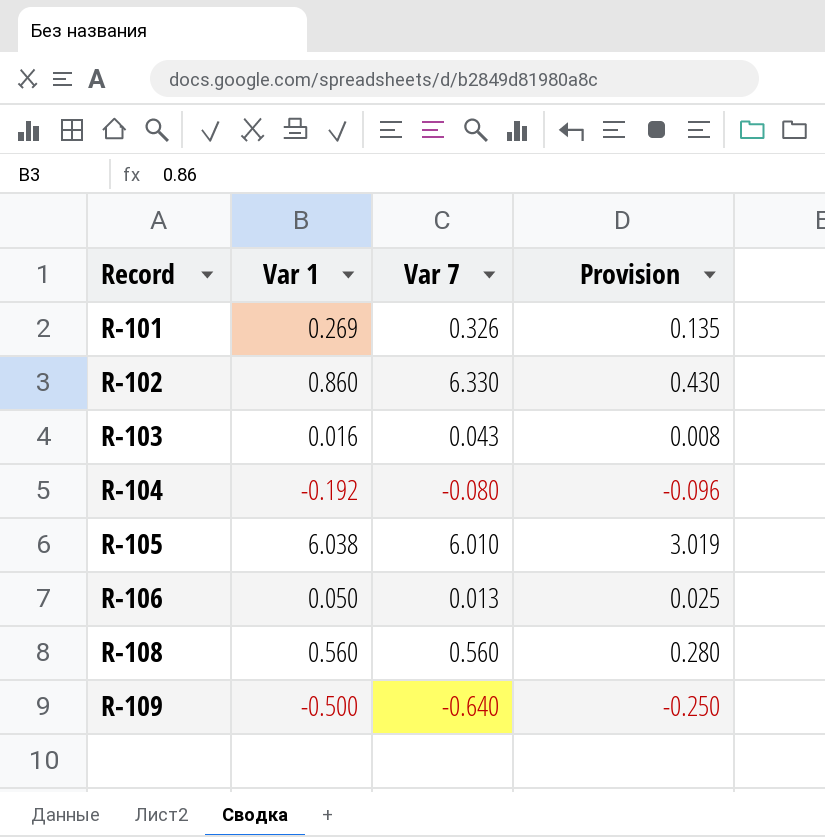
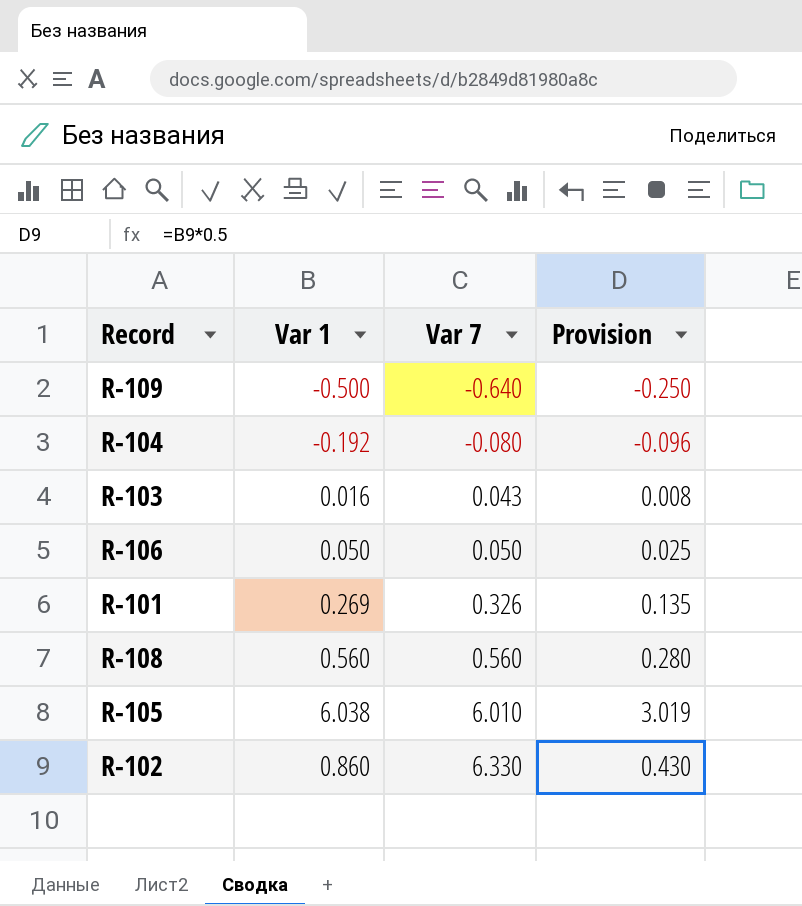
row order: Record ascending -> Var 7 ascending
R-106 | Var 7: 0.013 -> 0.050

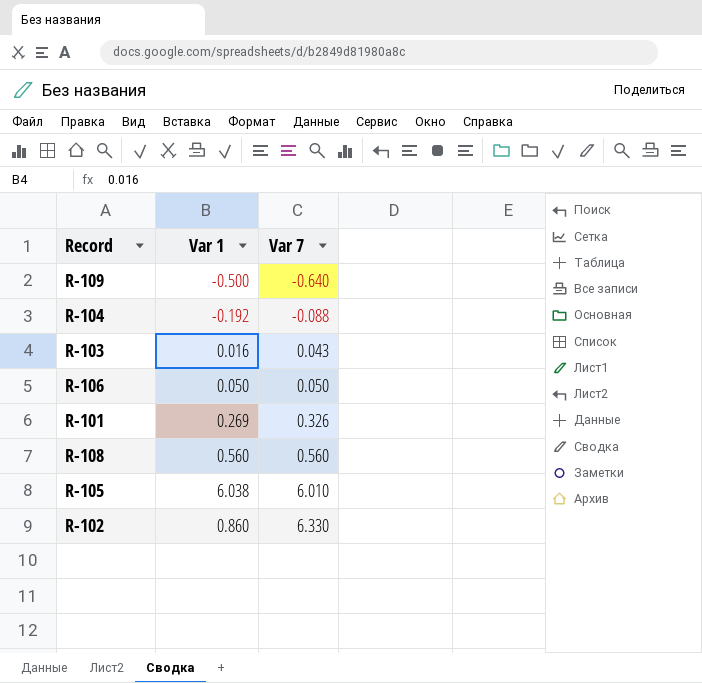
column Provision | formula: [Var 1] * 0.5 -> none
R-104 | Var 7: -0.080 -> -0.088

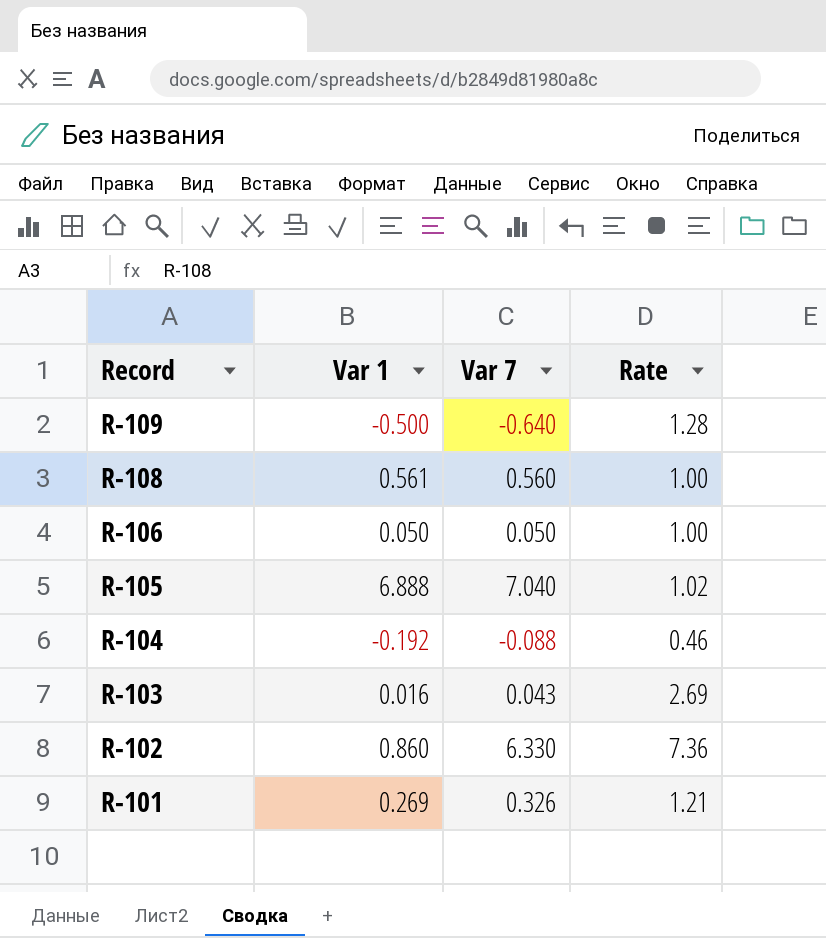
row order: Var 7 ascending -> Record descending
column Rate | formula: none -> [Var 7] / [Var 1]
R-108 | Var 1: 0.560 -> 0.561
R-105 | Var 1: 6.038 -> 6.888
R-105 | Var 7: 6.010 -> 7.040

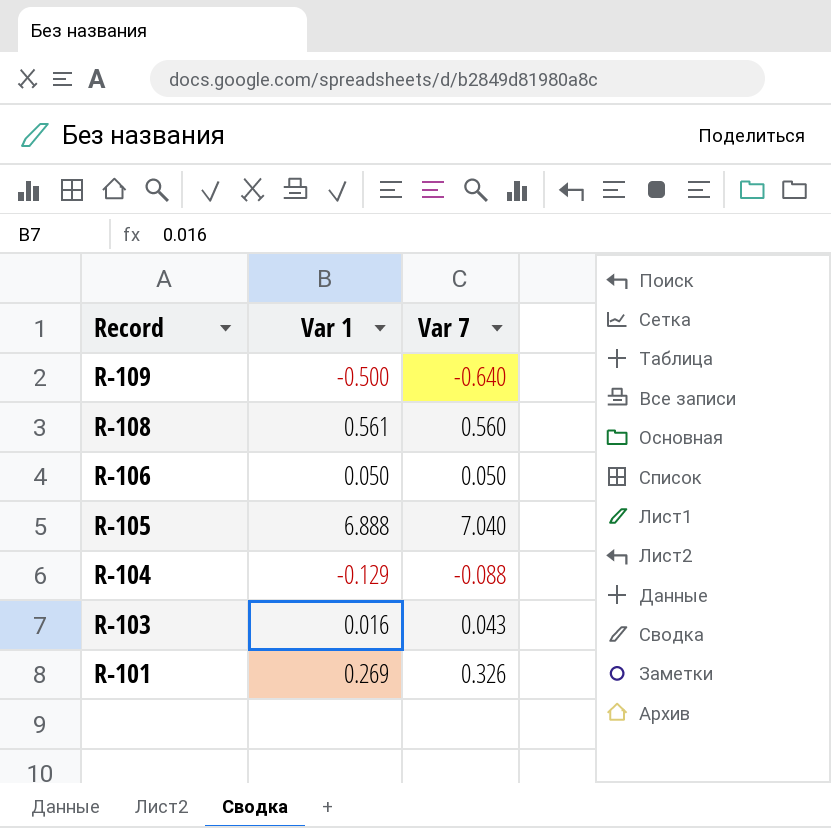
column Rate | formula: [Var 7] / [Var 1] -> none
row R-102: 0.860 | 6.330 | 7.36 -> none
R-104 | Var 1: -0.192 -> -0.129

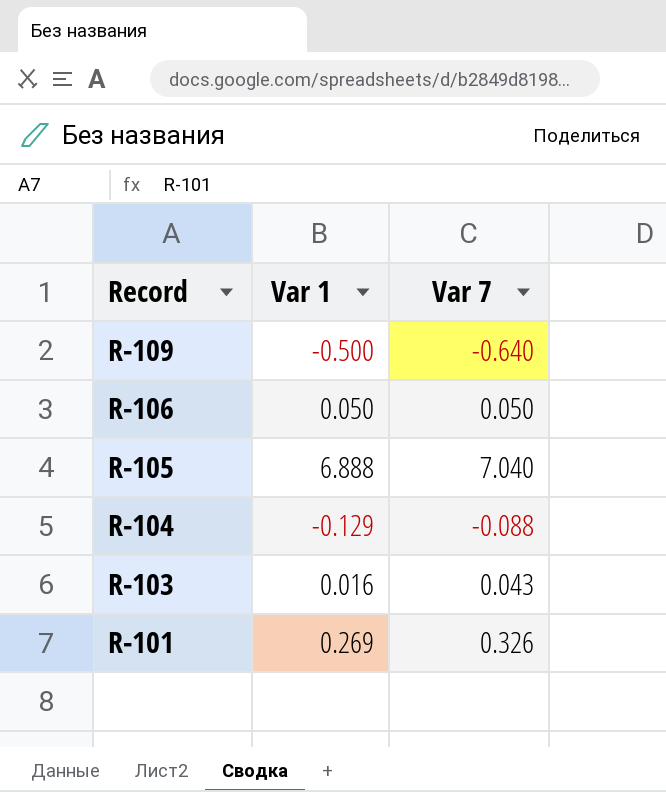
row R-108: 0.561 | 0.560 -> none

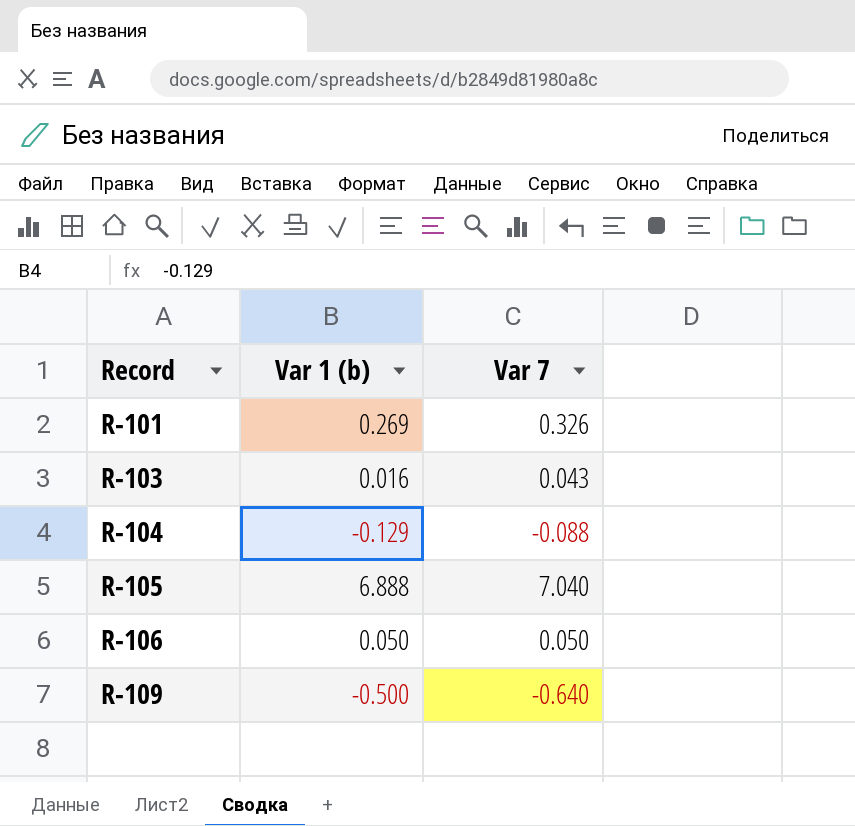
row order: Record descending -> Record ascending
column name: Var 1 -> Var 1 (b)

